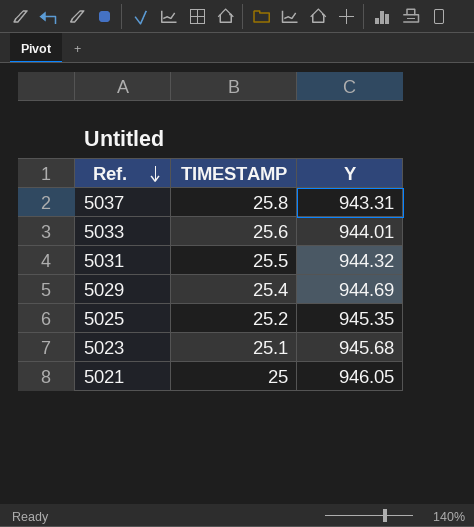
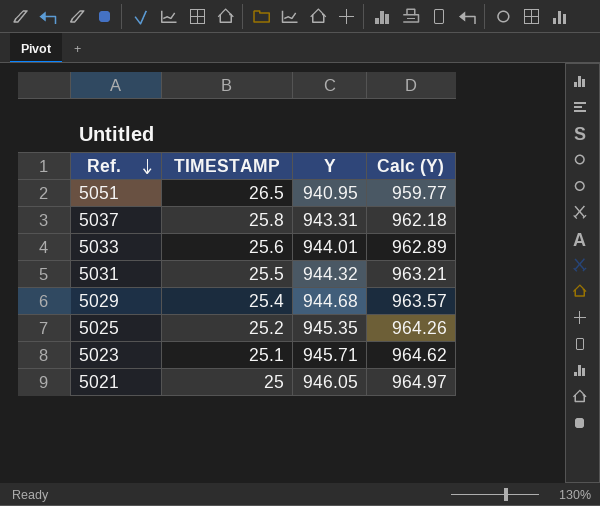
column Calc (Y) | formula: none -> [Y] * 1.02
row 5051: none -> 26.5 | 940.95 | 959.77
5029 | Y: 944.69 -> 944.68
5023 | Y: 945.68 -> 945.71

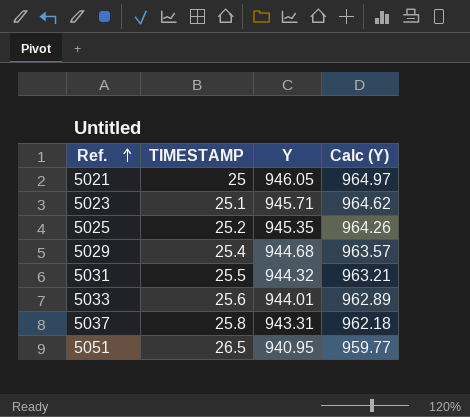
row order: Ref. descending -> Ref. ascending

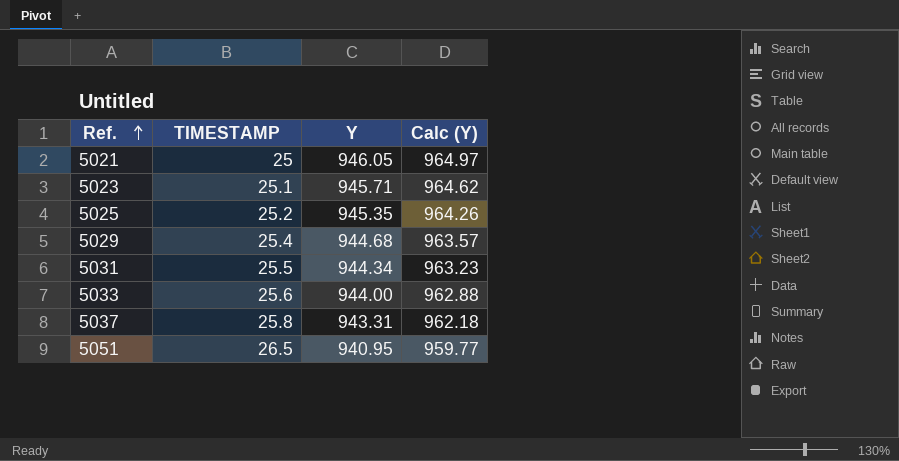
5031 | Y: 944.32 -> 944.34
5031 | Calc (Y): 963.21 -> 963.23
5033 | Y: 944.01 -> 944.00
5033 | Calc (Y): 962.89 -> 962.88

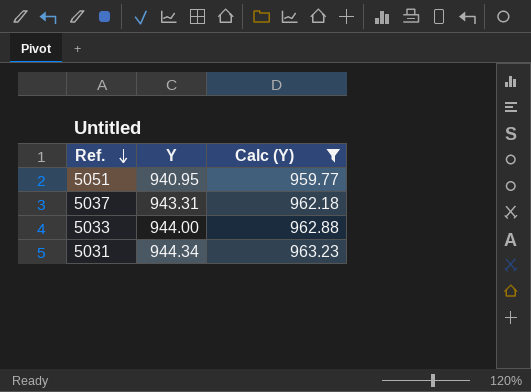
filter: none -> Calc (Y) <= 963.23
row order: Ref. ascending -> Ref. descending
column TIMESTAMP | position: 2 -> none

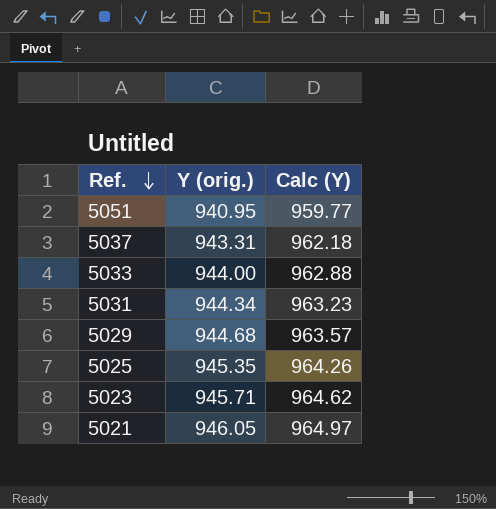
filter: Calc (Y) <= 963.23 -> none
column name: Y -> Y (orig.)

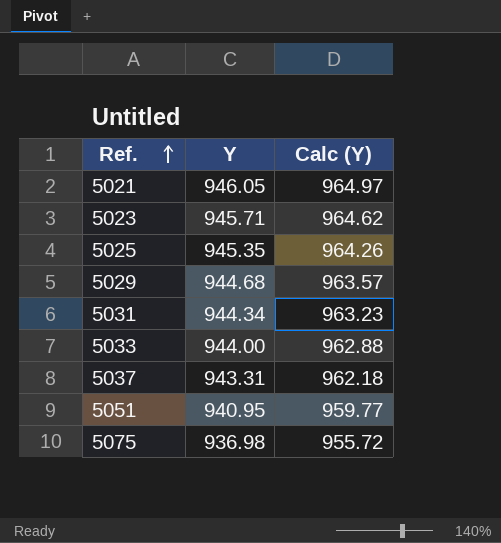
row order: Ref. descending -> Ref. ascending
column name: Y (orig.) -> Y
row 5075: none -> 936.98 | 955.72

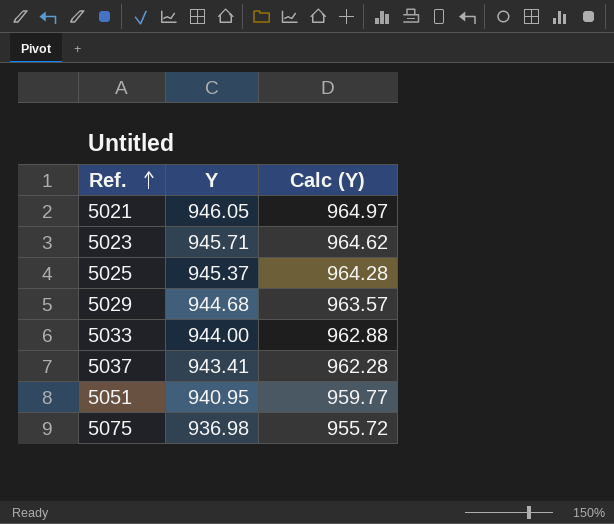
row 5031: 944.34 | 963.23 -> none
5025 | Y: 945.35 -> 945.37
5025 | Calc (Y): 964.26 -> 964.28
5037 | Y: 943.31 -> 943.41
5037 | Calc (Y): 962.18 -> 962.28

